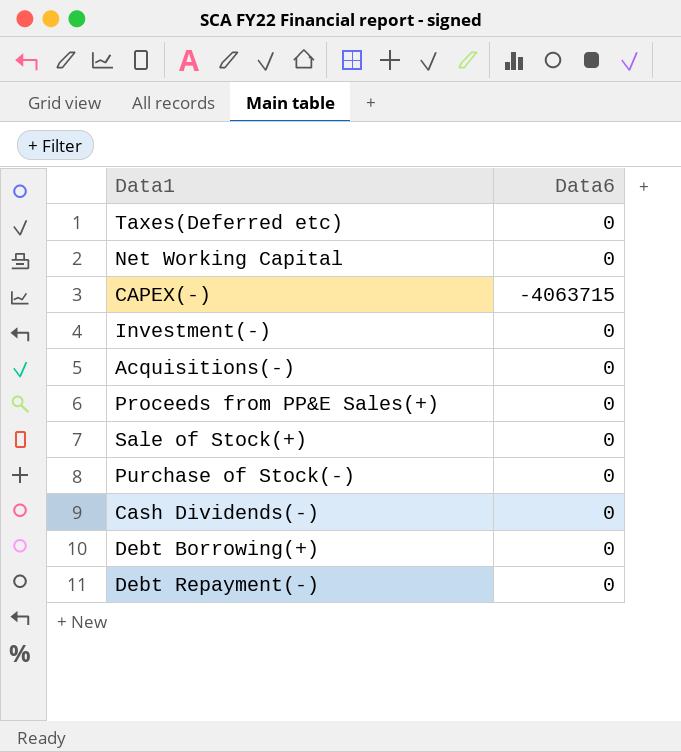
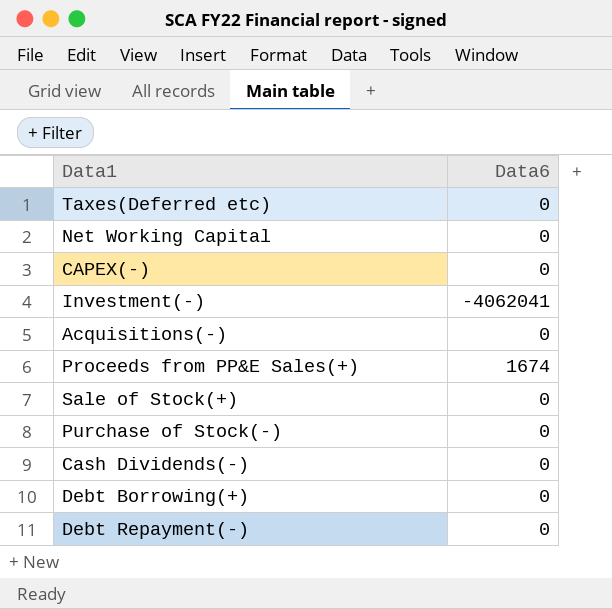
CAPEX(-) | Data6: -4063715 -> 0
Investment(-) | Data6: 0 -> -4062041
Proceeds from PP&E Sales(+) | Data6: 0 -> 1674

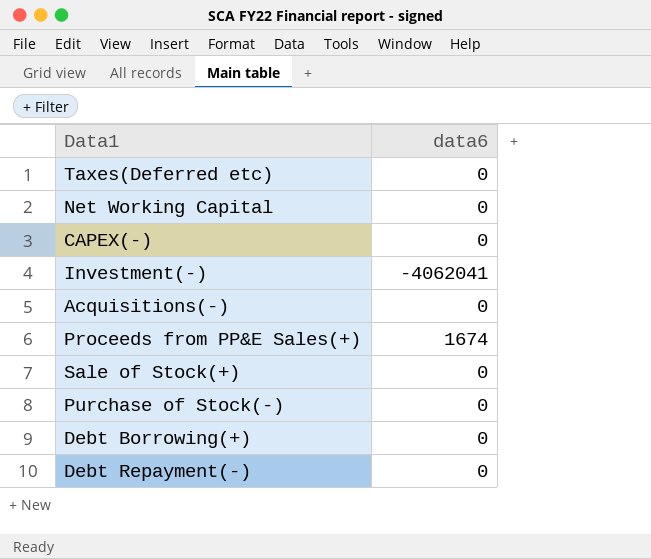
column name: Data6 -> data6
row Cash Dividends(-): 0 -> none

